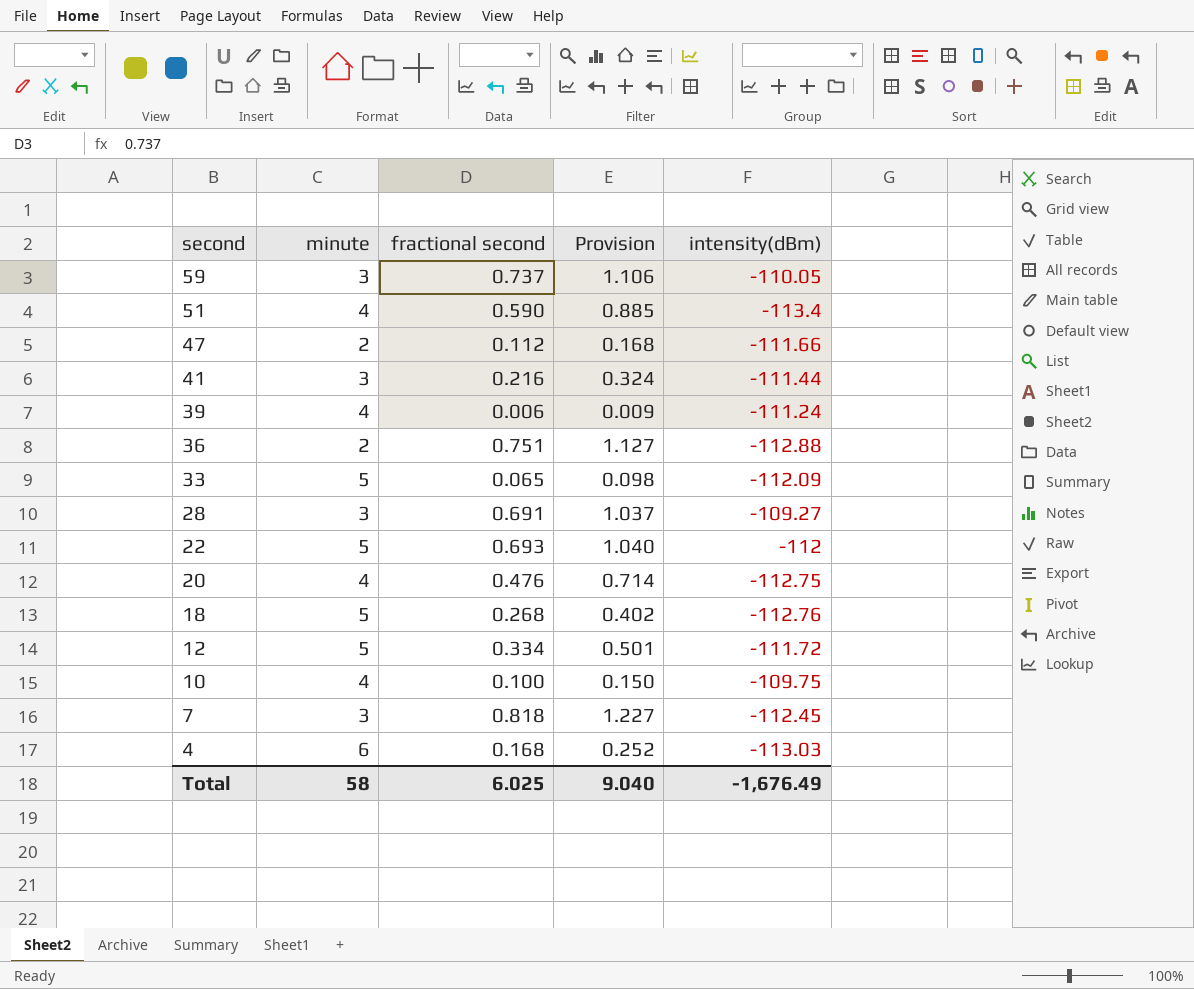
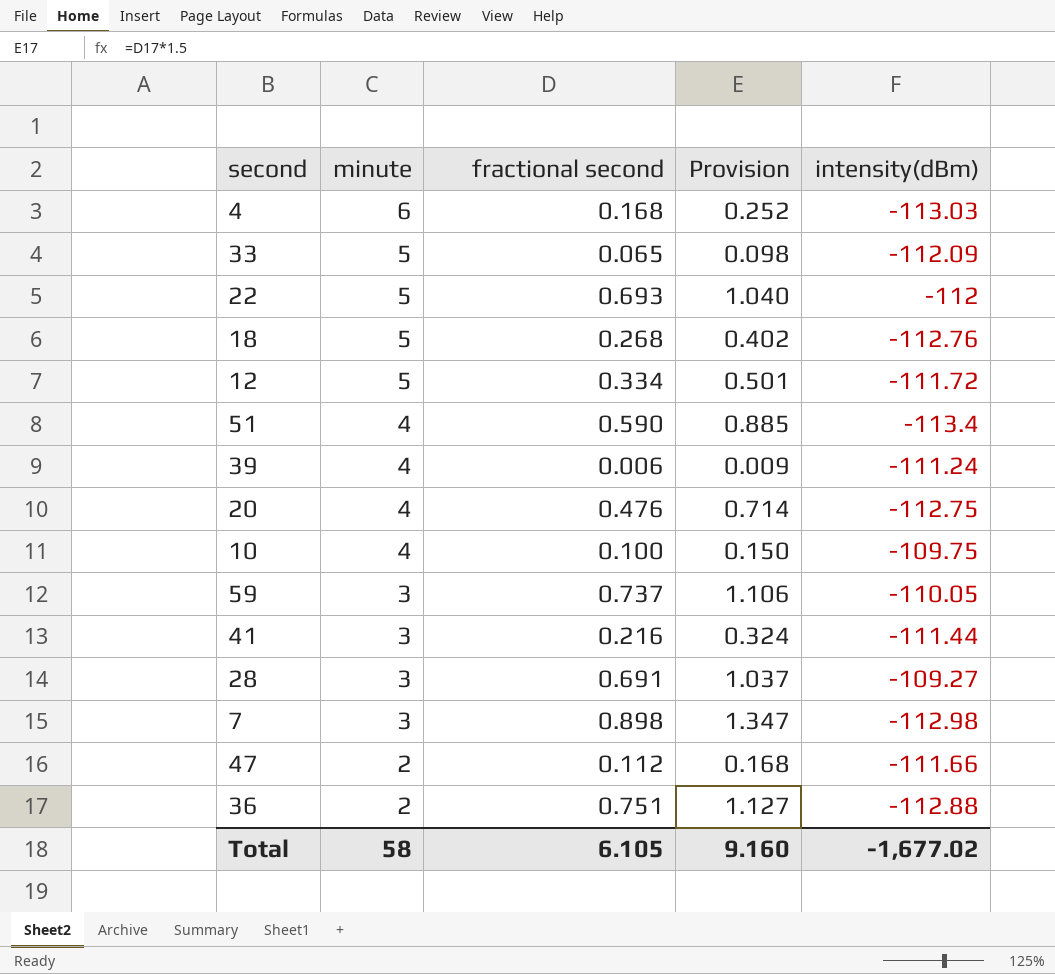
row order: second descending -> minute descending
7 | fractional second: 0.818 -> 0.898
7 | Provision: 1.227 -> 1.347
7 | intensity(dBm): -112.45 -> -112.98
Total | fractional second: 6.025 -> 6.105
Total | Provision: 9.040 -> 9.160
Total | intensity(dBm): -1,676.49 -> -1,677.02

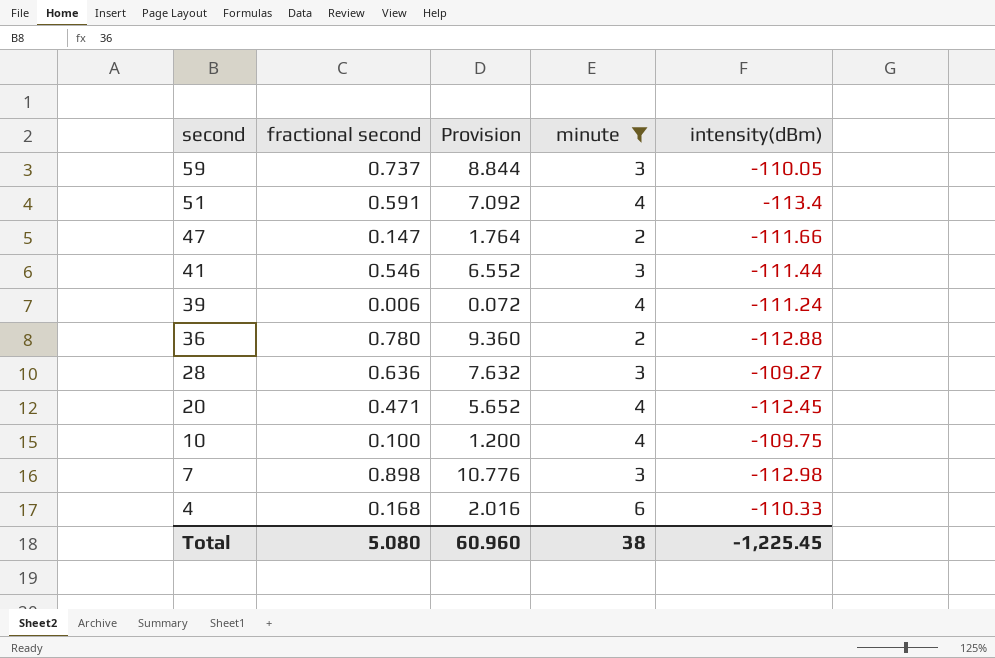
filter: none -> minute != 5
row order: minute descending -> second descending
column Provision | formula: [fractional second] * 1.5 -> [fractional second] * 12
column minute | position: 2 -> 4
51 | fractional second: 0.590 -> 0.591
47 | fractional second: 0.112 -> 0.147
41 | fractional second: 0.216 -> 0.546
36 | fractional second: 0.751 -> 0.780
28 | fractional second: 0.691 -> 0.636
20 | fractional second: 0.476 -> 0.471
20 | intensity(dBm): -112.75 -> -112.45
4 | intensity(dBm): -113.03 -> -110.33
Total | fractional second: 6.105 -> 5.080
Total | Provision: 9.160 -> 60.960
Total | minute: 58 -> 38
Total | intensity(dBm): -1,677.02 -> -1,225.45

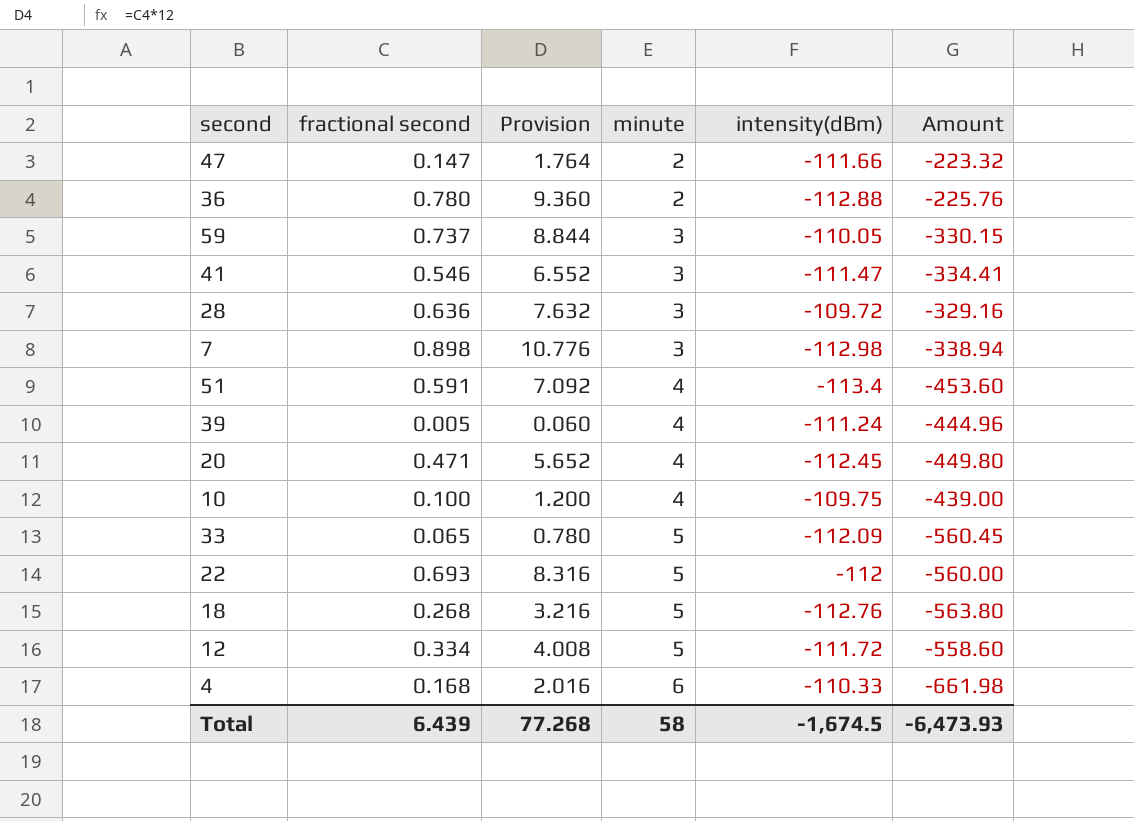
filter: minute != 5 -> none
row order: second descending -> minute ascending
column Amount | formula: none -> [minute] * [intensity(dBm)]
41 | intensity(dBm): -111.44 -> -111.47
28 | intensity(dBm): -109.27 -> -109.72
39 | fractional second: 0.006 -> 0.005
39 | Provision: 0.072 -> 0.060
Total | fractional second: 5.080 -> 6.439
Total | Provision: 60.960 -> 77.268
Total | minute: 38 -> 58
Total | intensity(dBm): -1,225.45 -> -1,674.5

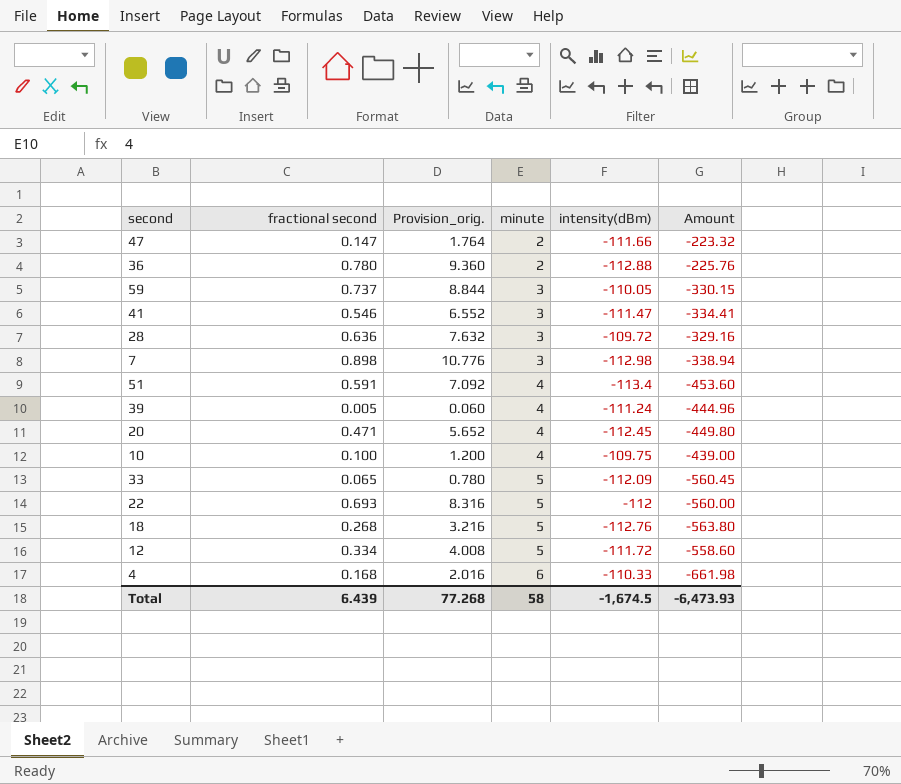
column name: Provision -> Provision_orig.

